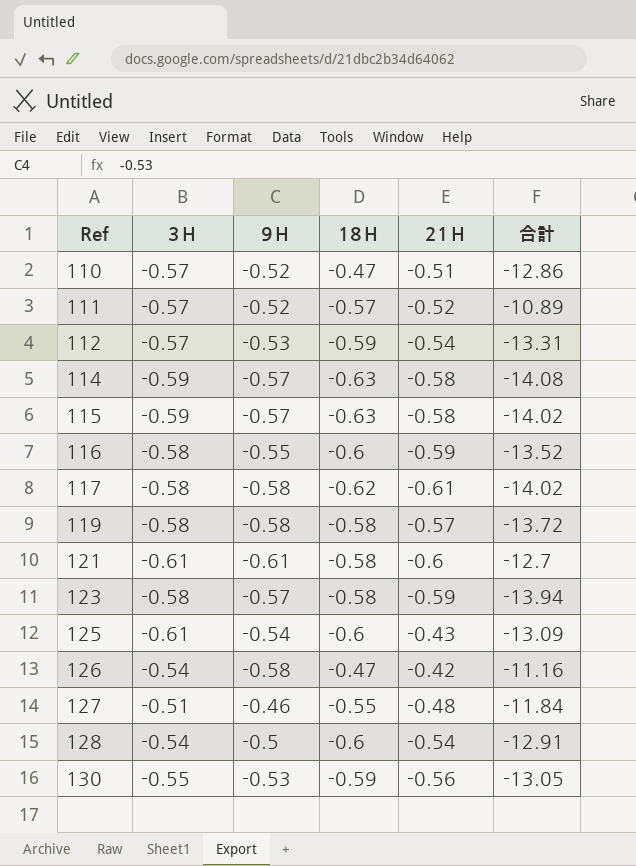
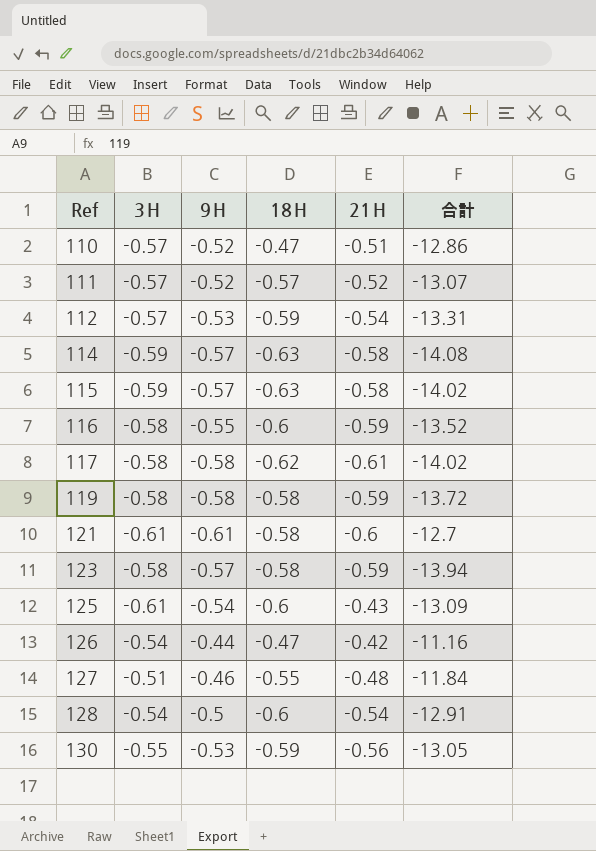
111 | 合計: -10.89 -> -13.07
119 | 21Ｈ: -0.57 -> -0.59
126 | 9Ｈ: -0.58 -> -0.44

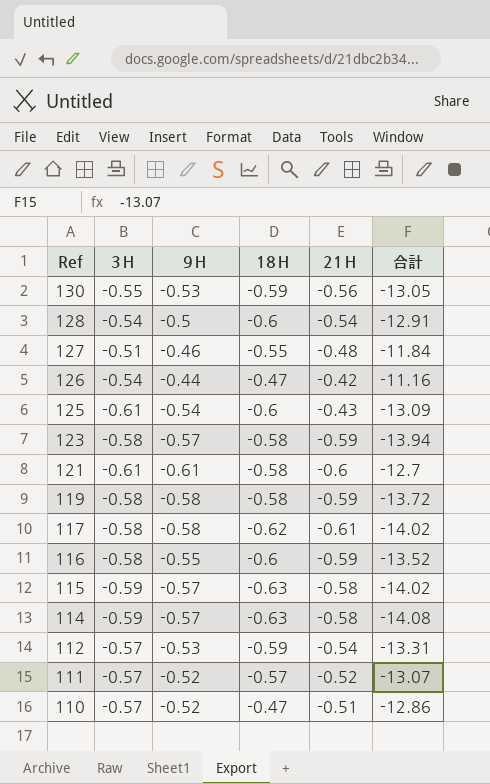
row order: Ref ascending -> Ref descending

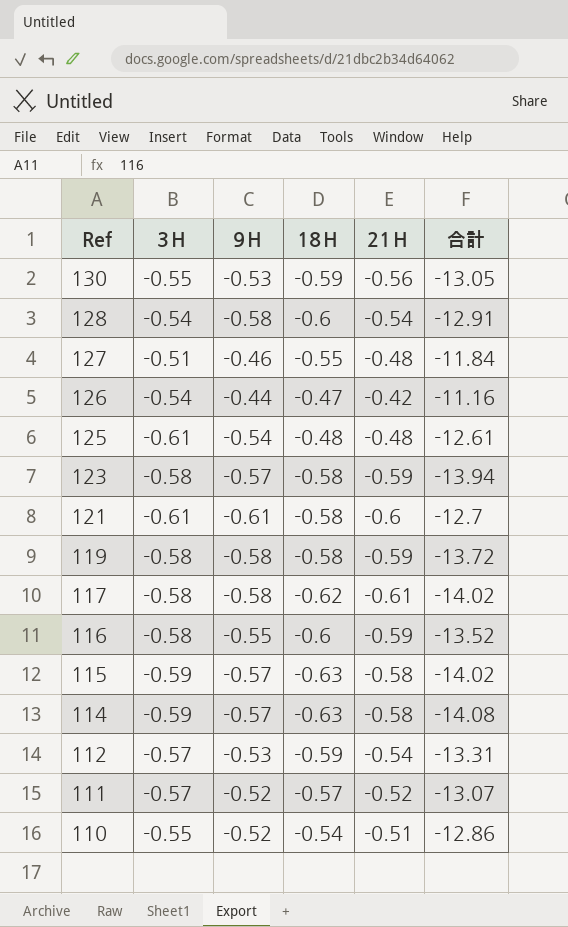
128 | 9Ｈ: -0.5 -> -0.58
125 | 18Ｈ: -0.6 -> -0.48
125 | 21Ｈ: -0.43 -> -0.48
125 | 合計: -13.09 -> -12.61
110 | 3Ｈ: -0.57 -> -0.55
110 | 18Ｈ: -0.47 -> -0.54

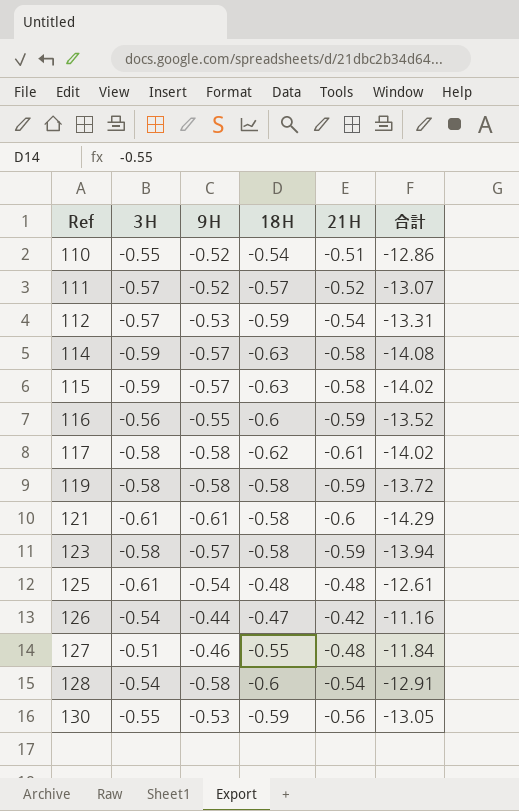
row order: Ref descending -> Ref ascending
116 | 3Ｈ: -0.58 -> -0.56
121 | 合計: -12.7 -> -14.29

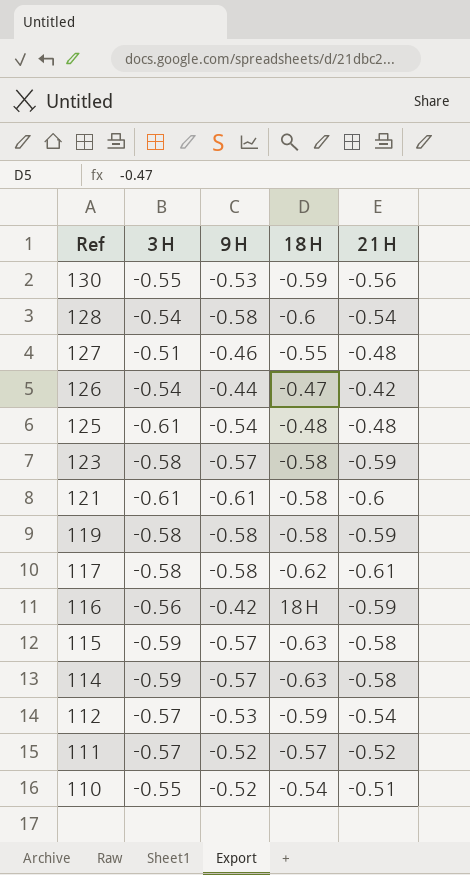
row order: Ref ascending -> Ref descending
column 合計 | position: 6 -> none
116 | 9Ｈ: -0.55 -> -0.42
116 | 18Ｈ: -0.6 -> 18Ｈ

